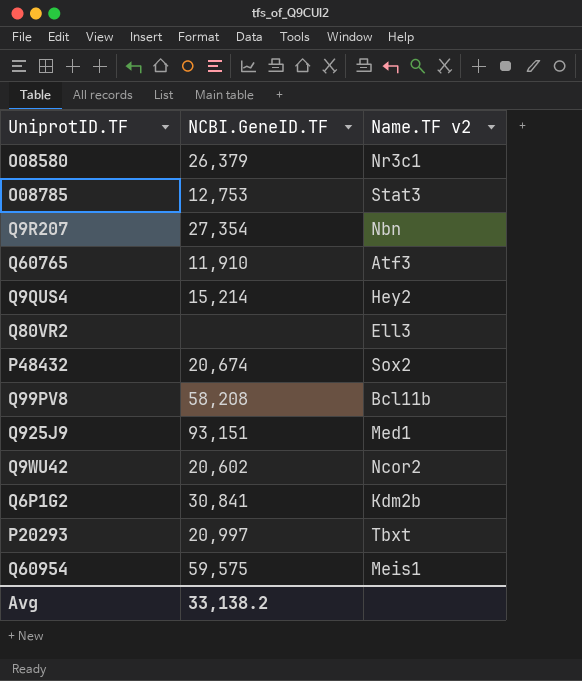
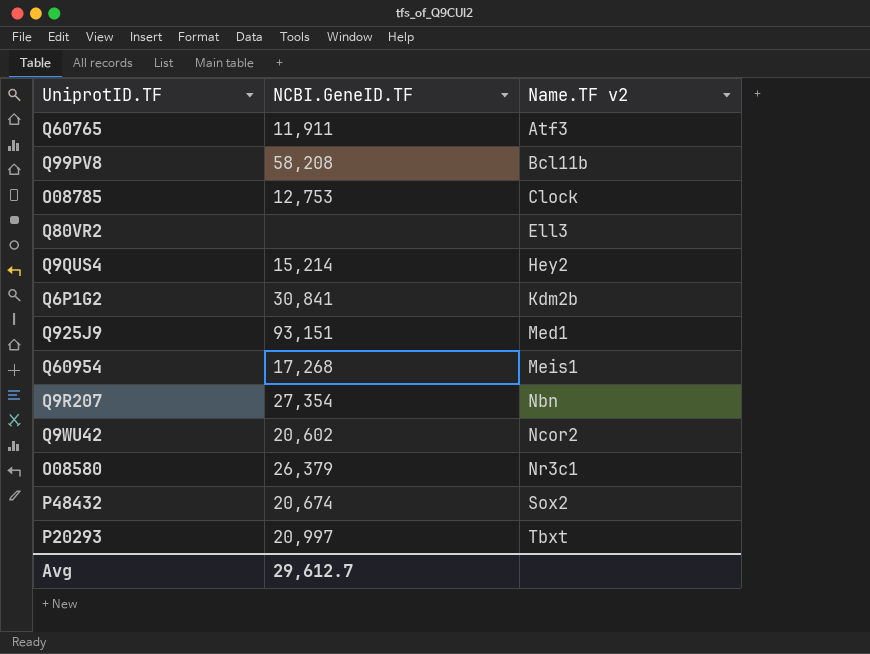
row order: none -> Name.TF v2 ascending
Q60765 | NCBI.GeneID.TF: 11,910 -> 11,911
O08785 | Name.TF v2: Stat3 -> Clock
Q60954 | NCBI.GeneID.TF: 59,575 -> 17,268
Avg | NCBI.GeneID.TF: 33,138.2 -> 29,612.7

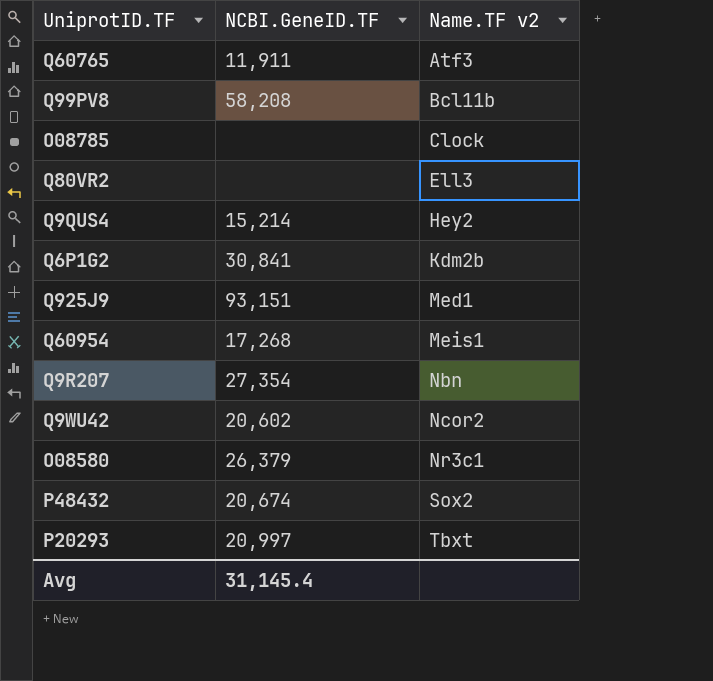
O08785 | NCBI.GeneID.TF: 12,753 -> none
Avg | NCBI.GeneID.TF: 29,612.7 -> 31,145.4

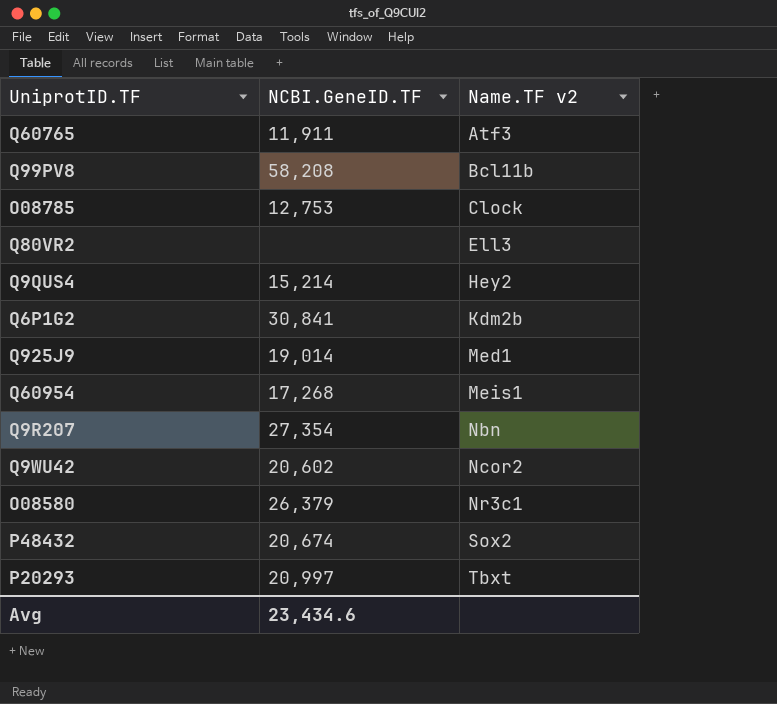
O08785 | NCBI.GeneID.TF: none -> 12,753
Q925J9 | NCBI.GeneID.TF: 93,151 -> 19,014
Avg | NCBI.GeneID.TF: 31,145.4 -> 23,434.6

